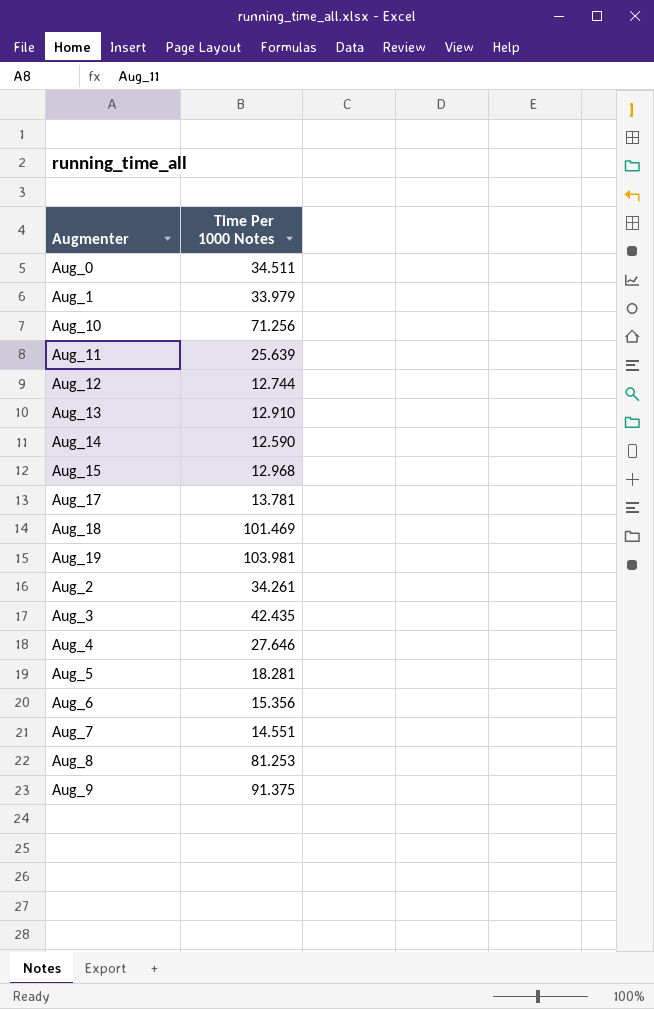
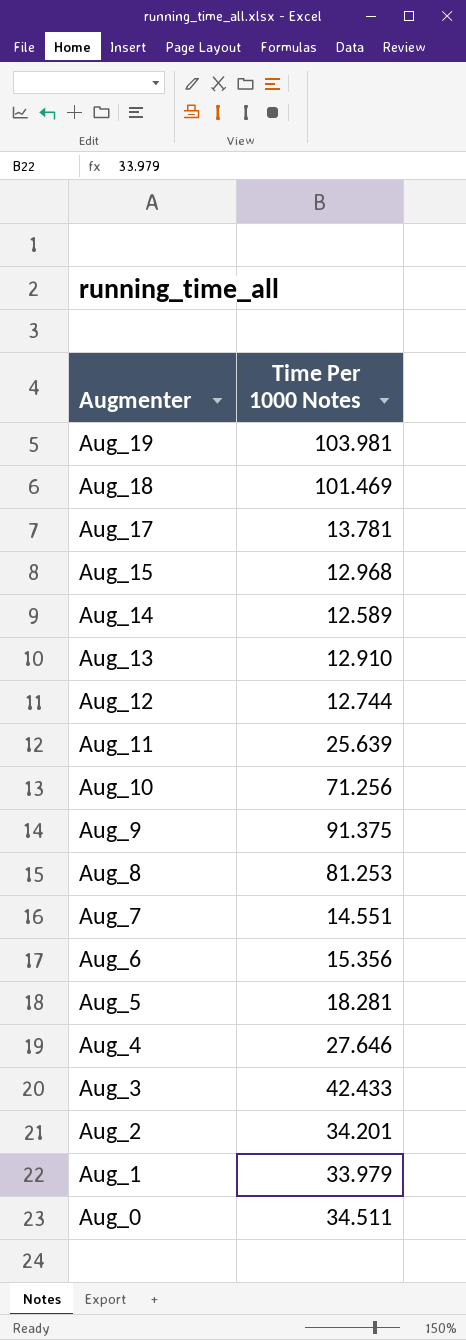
row order: none -> Augmenter descending
Aug_14 | Time Per 1000 Notes: 12.590 -> 12.589
Aug_3 | Time Per 1000 Notes: 42.435 -> 42.433
Aug_2 | Time Per 1000 Notes: 34.261 -> 34.201

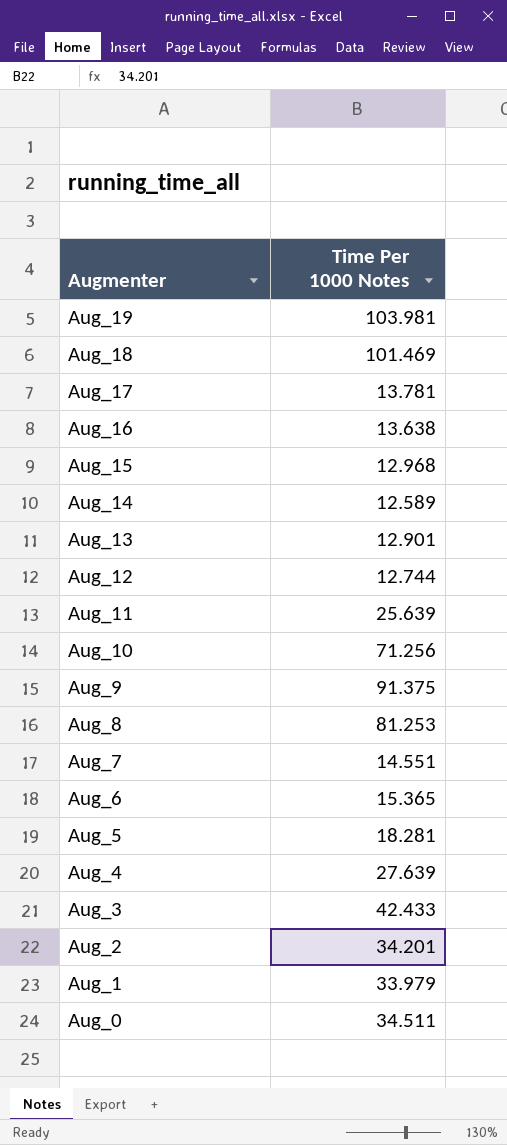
row Aug_16: none -> 13.638
Aug_13 | Time Per 1000 Notes: 12.910 -> 12.901
Aug_6 | Time Per 1000 Notes: 15.356 -> 15.365
Aug_4 | Time Per 1000 Notes: 27.646 -> 27.639

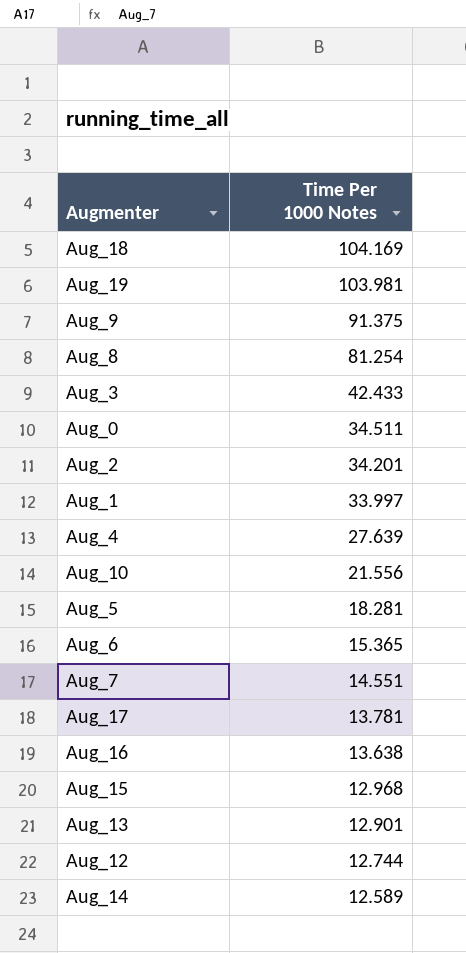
row order: Augmenter descending -> Time Per 1000 Notes descending
row Aug_11: 25.639 -> none
Aug_18 | Time Per 1000 Notes: 101.469 -> 104.169
Aug_8 | Time Per 1000 Notes: 81.253 -> 81.254
Aug_1 | Time Per 1000 Notes: 33.979 -> 33.997
Aug_10 | Time Per 1000 Notes: 71.256 -> 21.556

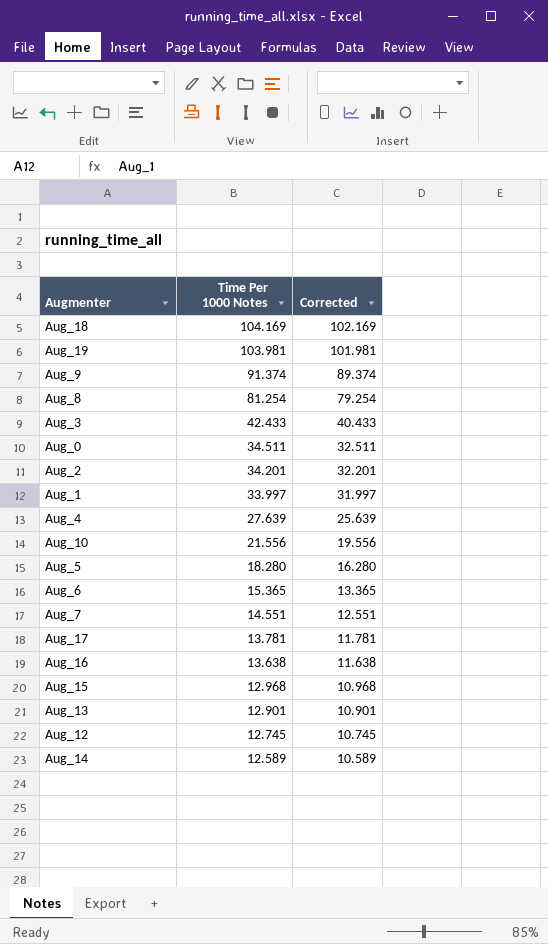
column Corrected | formula: none -> [Time Per 1000 Notes] - 2
Aug_9 | Time Per 1000 Notes: 91.375 -> 91.374
Aug_5 | Time Per 1000 Notes: 18.281 -> 18.280
Aug_12 | Time Per 1000 Notes: 12.744 -> 12.745

